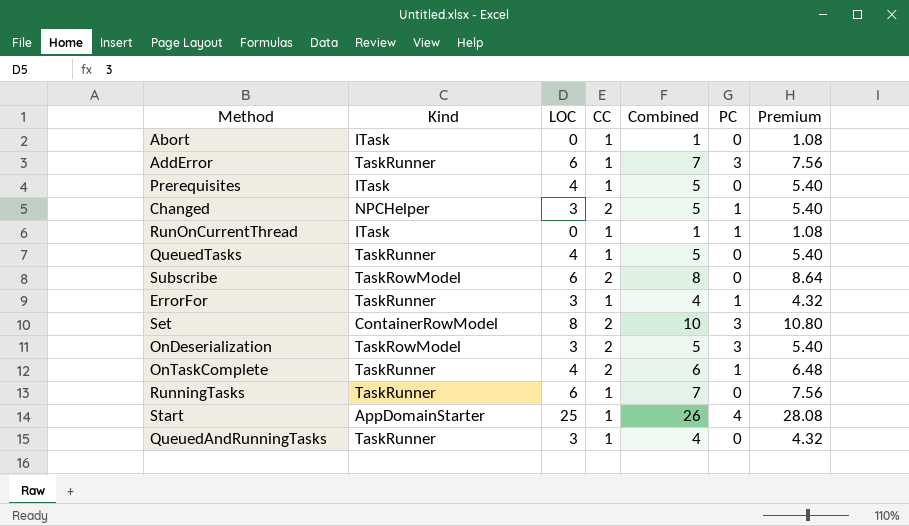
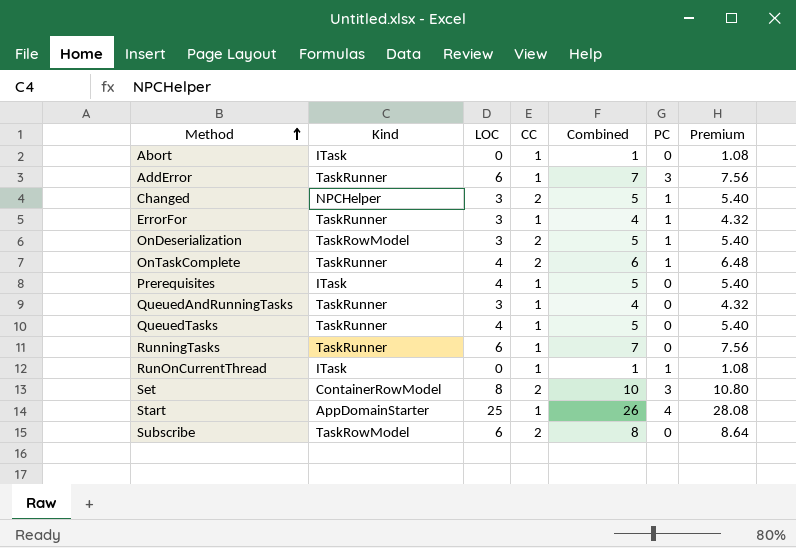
row order: none -> Method ascending
OnDeserialization | PC: 3 -> 1

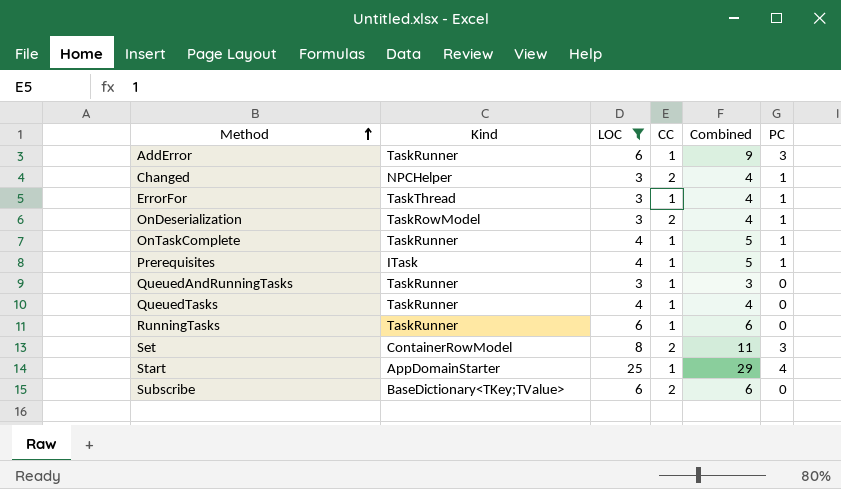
filter: none -> LOC != 0
column Premium | formula: [Combined] * 1.08 -> none
column Combined | formula: [LOC] + [CC] -> [LOC] + [PC]
ErrorFor | Kind: TaskRunner -> TaskThread
OnTaskComplete | CC: 2 -> 1
Prerequisites | PC: 0 -> 1
Subscribe | Kind: TaskRowModel -> BaseDictionary<TKey;TValue>

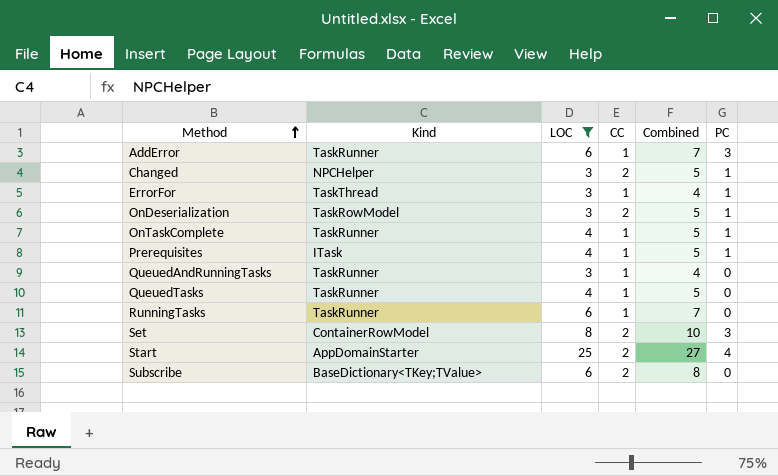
column Combined | formula: [LOC] + [PC] -> [LOC] + [CC]
Start | CC: 1 -> 2

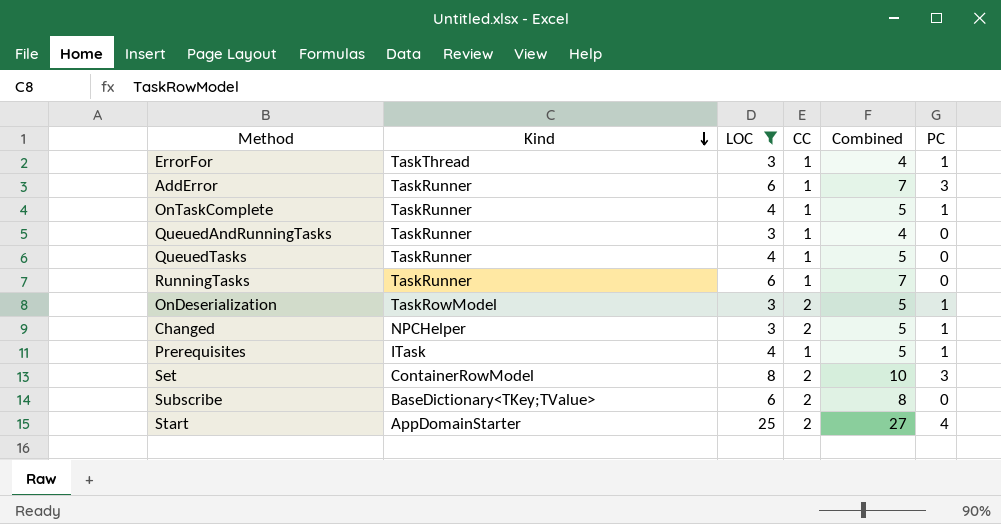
row order: Method ascending -> Kind descending

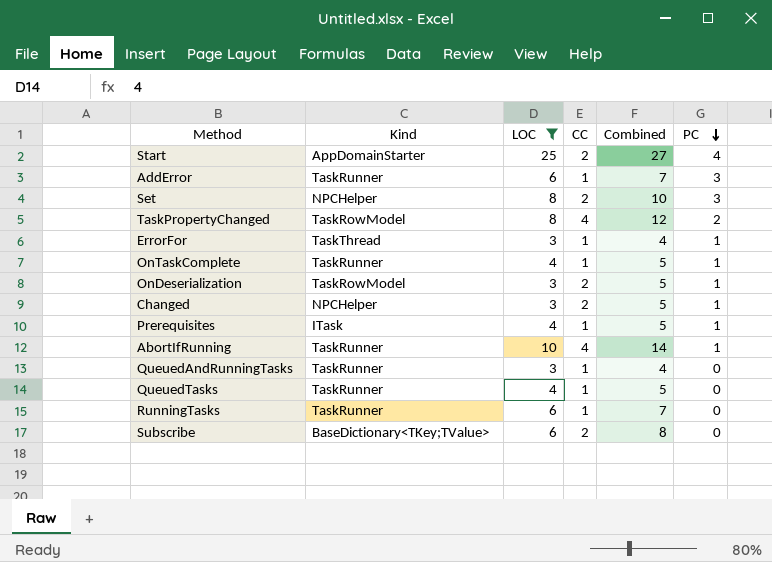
row order: Kind descending -> PC descending
Set | Kind: ContainerRowModel -> NPCHelper
row TaskPropertyChanged: none -> TaskRowModel | 8 | 4 | 12 | 2
row AbortIfRunning: none -> TaskRunner | 10 | 4 | 14 | 1

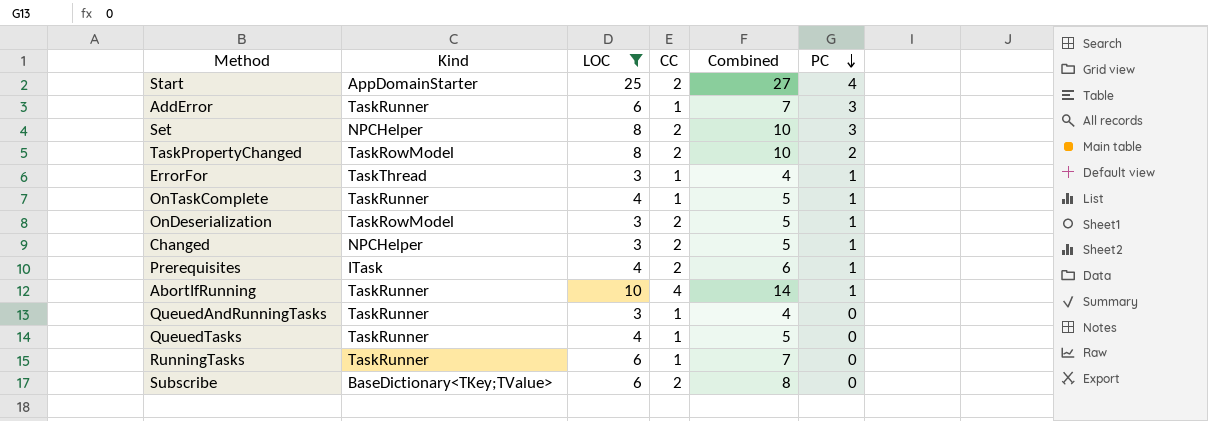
TaskPropertyChanged | CC: 4 -> 2
TaskPropertyChanged | Combined: 12 -> 10
Prerequisites | CC: 1 -> 2
Prerequisites | Combined: 5 -> 6

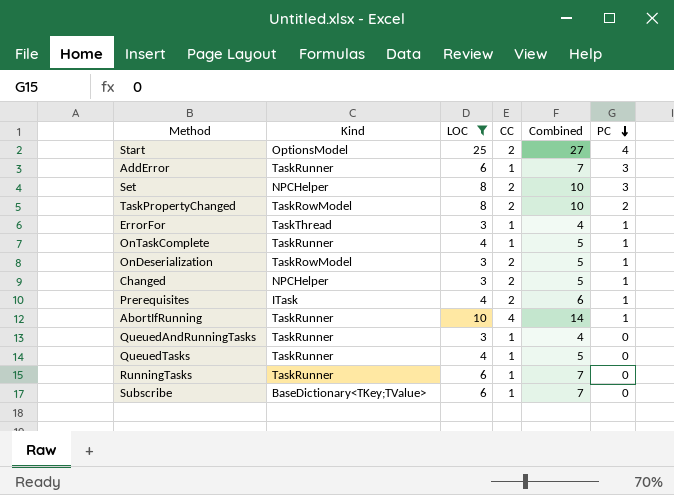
Start | Kind: AppDomainStarter -> OptionsModel
Subscribe | CC: 2 -> 1
Subscribe | Combined: 8 -> 7

